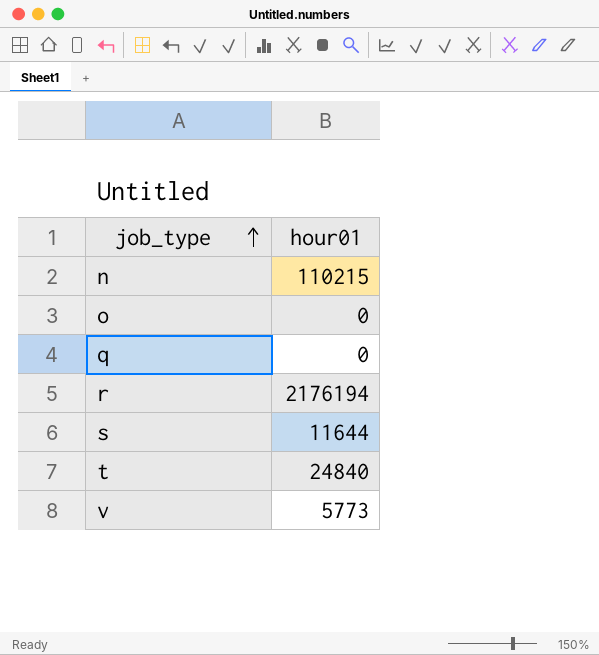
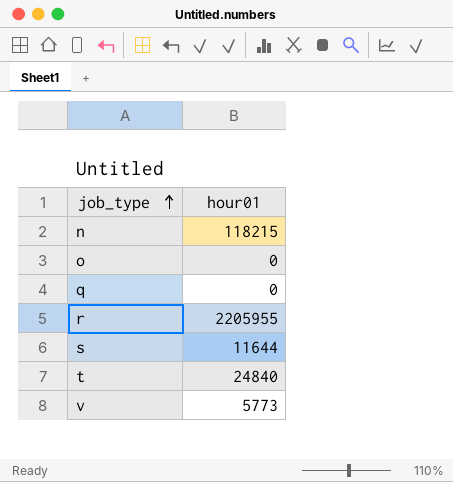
n | hour01: 110215 -> 118215
r | hour01: 2176194 -> 2205955

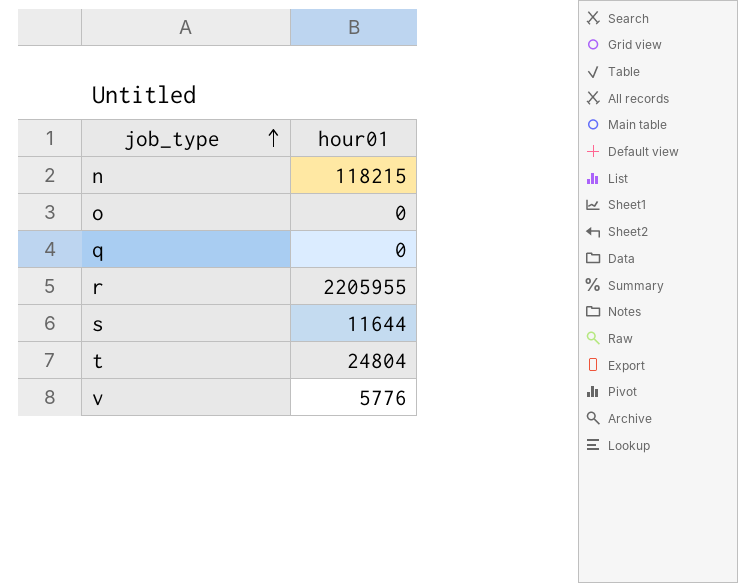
t | hour01: 24840 -> 24804
v | hour01: 5773 -> 5776

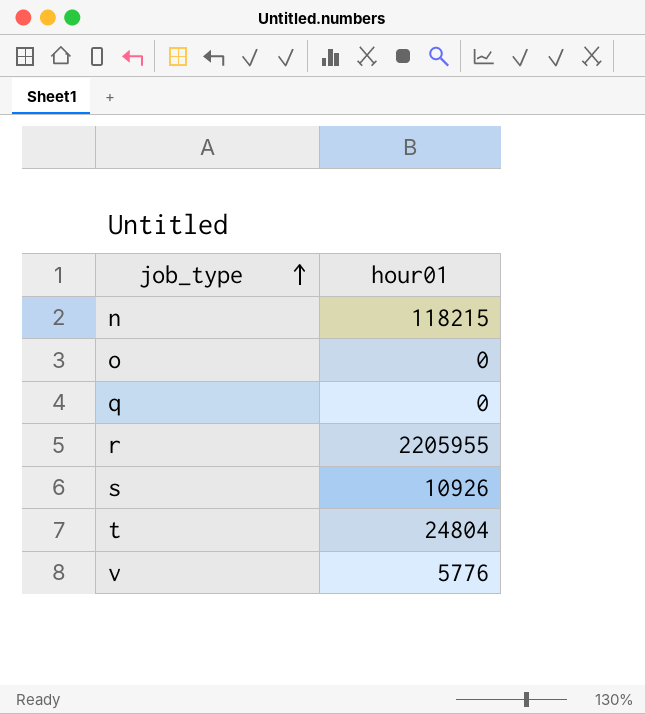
s | hour01: 11644 -> 10926

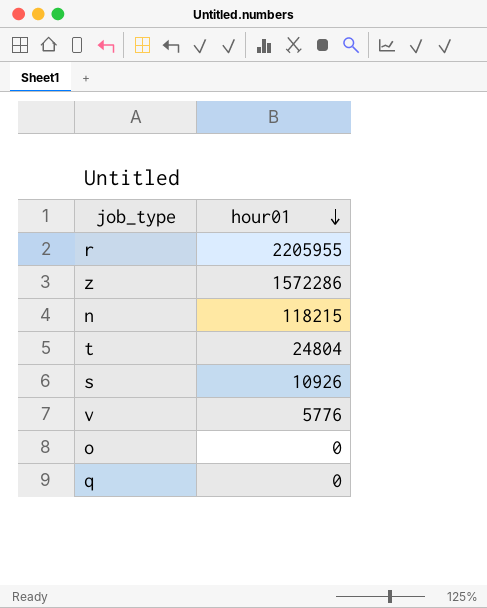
row order: job_type ascending -> hour01 descending
row z: none -> 1572286

